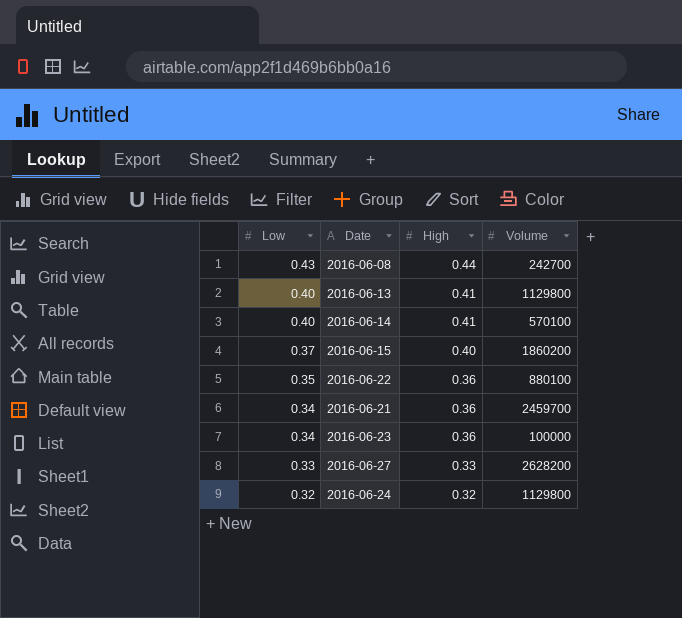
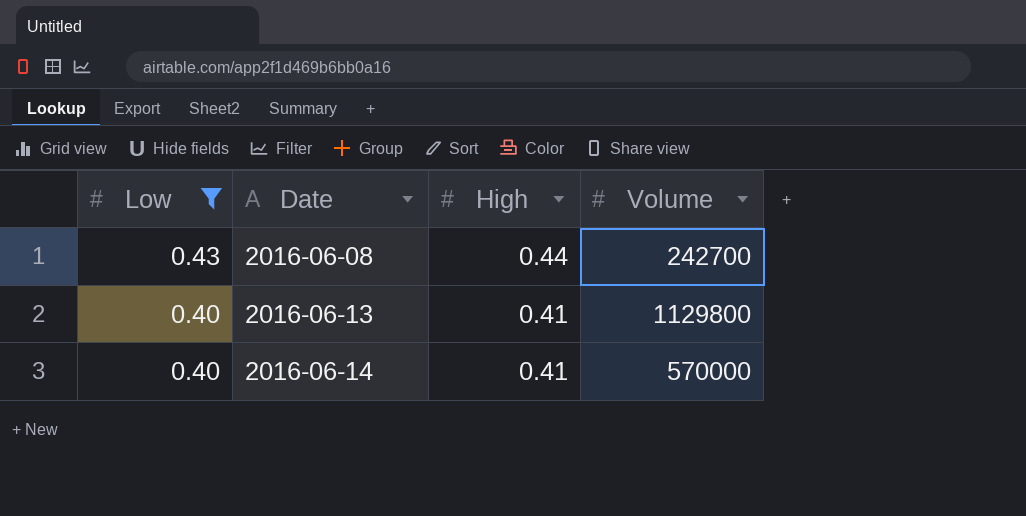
filter: none -> Low >= 0.40
2016-06-14 | Volume: 570100 -> 570000

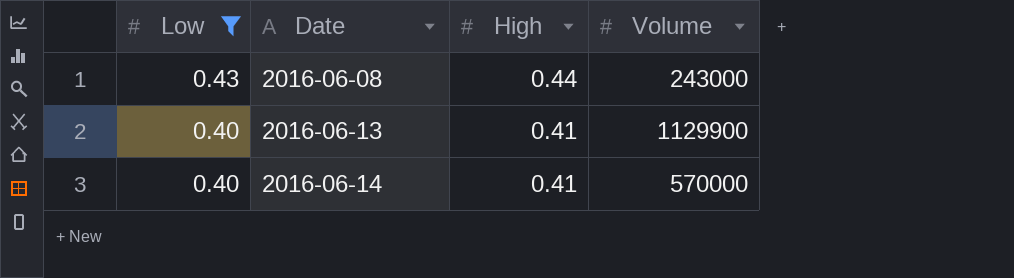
2016-06-08 | Volume: 242700 -> 243000
2016-06-13 | Volume: 1129800 -> 1129900

